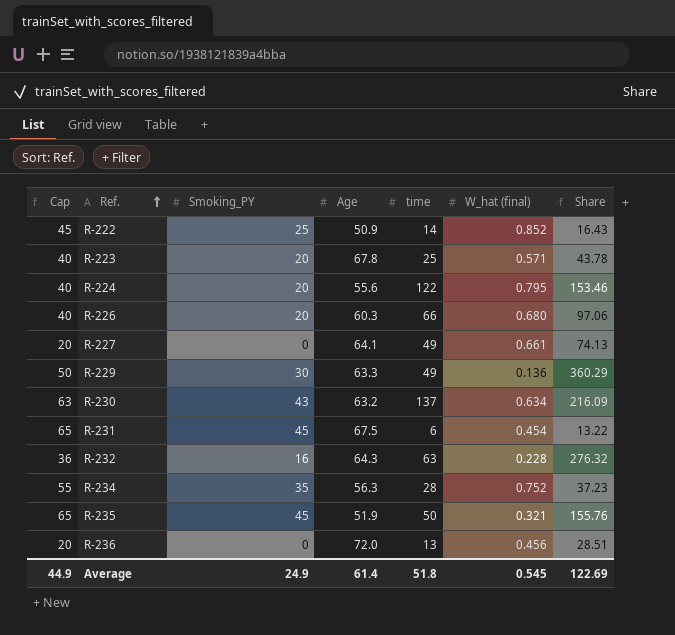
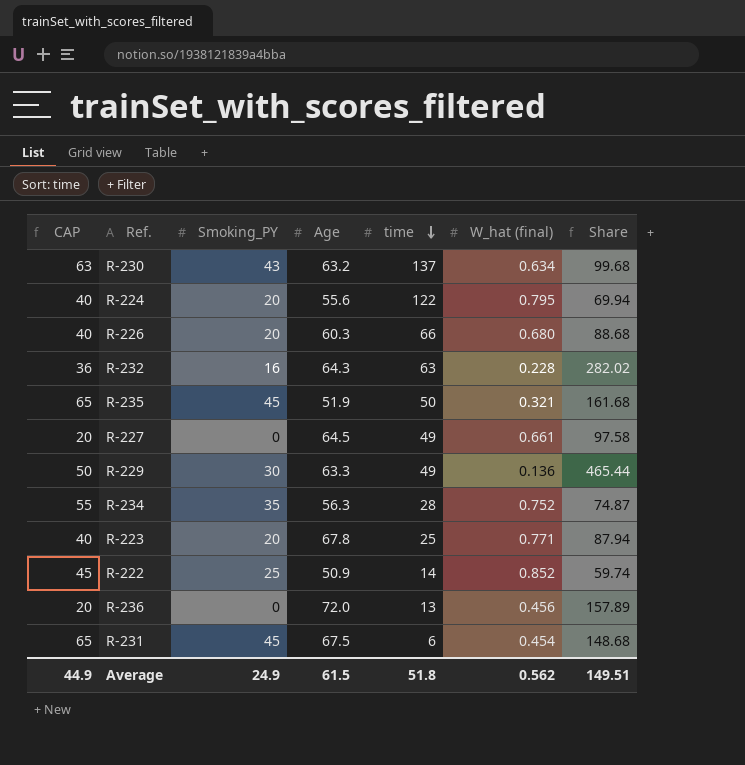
row order: Ref. ascending -> time descending
column name: Cap -> CAP
column Share | formula: [time] / [W_hat (final)] -> [Age] / [W_hat (final)]
R-227 | Age: 64.1 -> 64.5
R-223 | W_hat (final): 0.571 -> 0.771
Average | Age: 61.4 -> 61.5
Average | W_hat (final): 0.545 -> 0.562
Average | Share: 122.69 -> 149.51

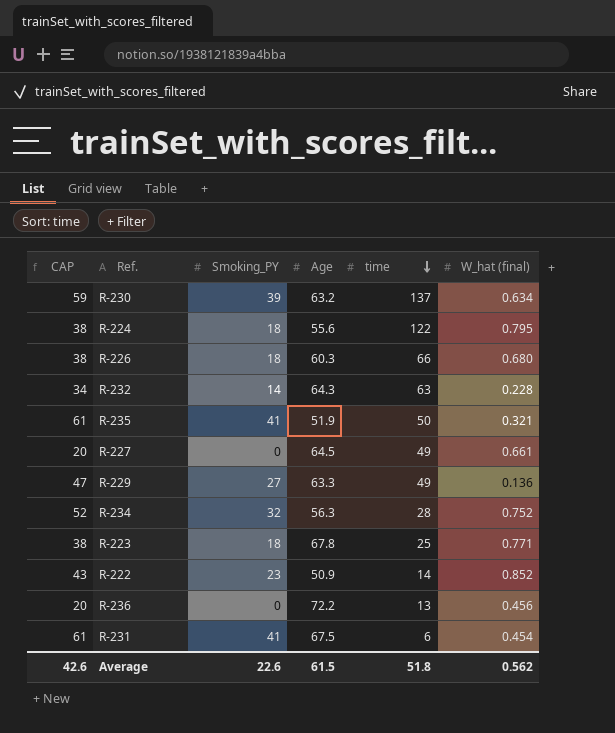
column Share | formula: [Age] / [W_hat (final)] -> none
R-230 | CAP: 63 -> 59
R-230 | Smoking_PY: 43 -> 39
R-224 | CAP: 40 -> 38
R-224 | Smoking_PY: 20 -> 18
R-226 | CAP: 40 -> 38
R-226 | Smoking_PY: 20 -> 18
R-232 | CAP: 36 -> 34
R-232 | Smoking_PY: 16 -> 14
R-235 | CAP: 65 -> 61
R-235 | Smoking_PY: 45 -> 41
R-229 | CAP: 50 -> 47
R-229 | Smoking_PY: 30 -> 27
R-234 | CAP: 55 -> 52
R-234 | Smoking_PY: 35 -> 32
R-223 | CAP: 40 -> 38
R-223 | Smoking_PY: 20 -> 18
R-222 | CAP: 45 -> 43
R-222 | Smoking_PY: 25 -> 23
R-236 | Age: 72.0 -> 72.2
R-231 | CAP: 65 -> 61
R-231 | Smoking_PY: 45 -> 41
Average | CAP: 44.9 -> 42.6
Average | Smoking_PY: 24.9 -> 22.6

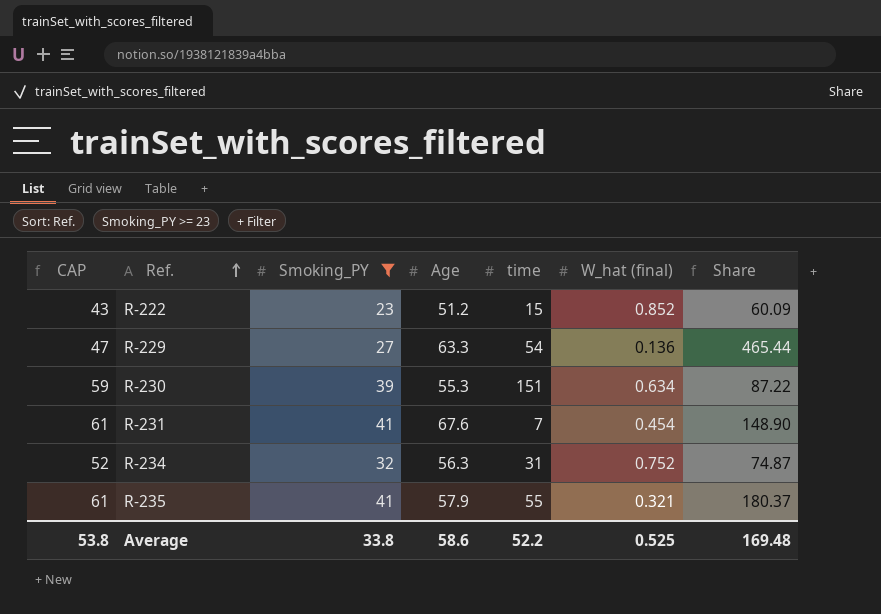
filter: none -> Smoking_PY >= 23
row order: time descending -> Ref. ascending
column Share | formula: none -> [Age] / [W_hat (final)]
R-222 | Age: 50.9 -> 51.2
R-222 | time: 14 -> 15
R-229 | time: 49 -> 54
R-230 | Age: 63.2 -> 55.3
R-230 | time: 137 -> 151
R-231 | Age: 67.5 -> 67.6
R-231 | time: 6 -> 7
R-234 | time: 28 -> 31
R-235 | Age: 51.9 -> 57.9
R-235 | time: 50 -> 55
Average | CAP: 42.6 -> 53.8
Average | Smoking_PY: 22.6 -> 33.8
Average | Age: 61.5 -> 58.6
Average | time: 51.8 -> 52.2
Average | W_hat (final): 0.562 -> 0.525

